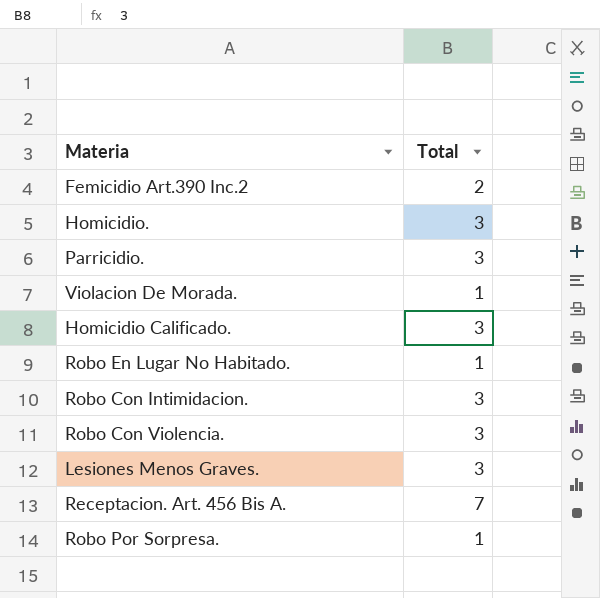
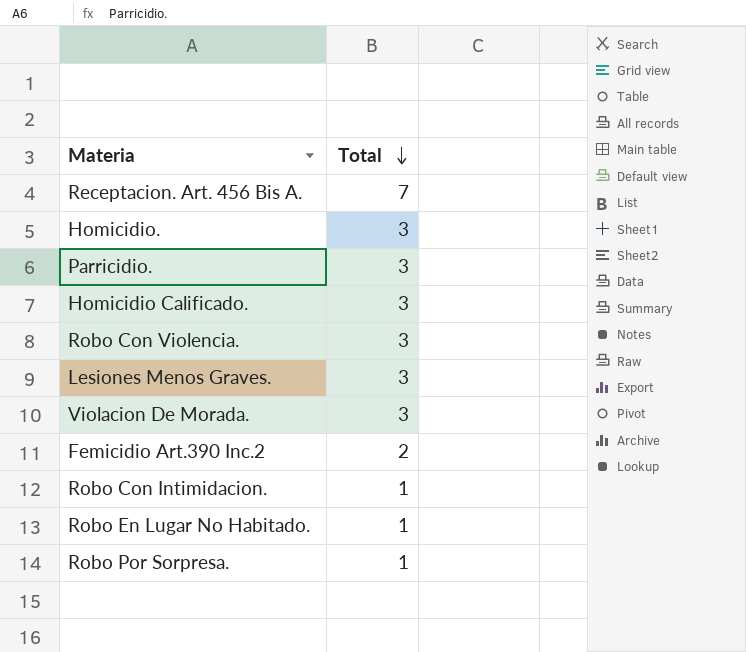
row order: none -> Total descending
Violacion De Morada. | Total: 1 -> 3
Robo Con Intimidacion. | Total: 3 -> 1

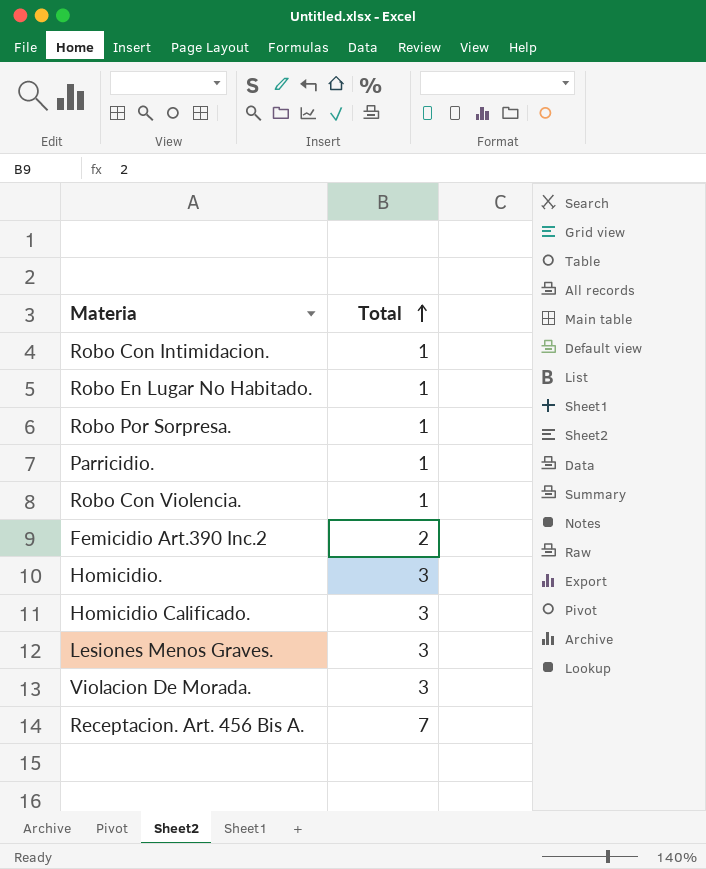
row order: Total descending -> Total ascending
Parricidio. | Total: 3 -> 1
Robo Con Violencia. | Total: 3 -> 1

